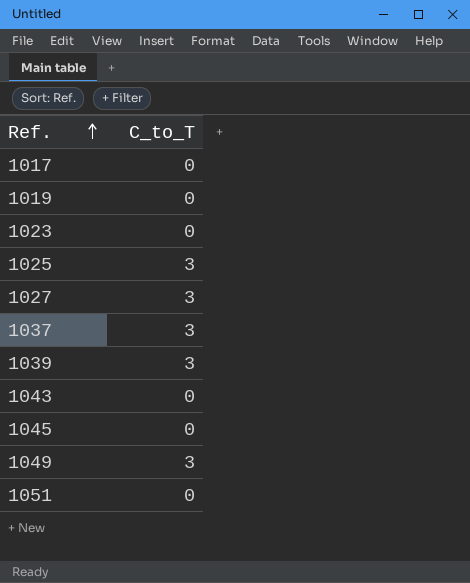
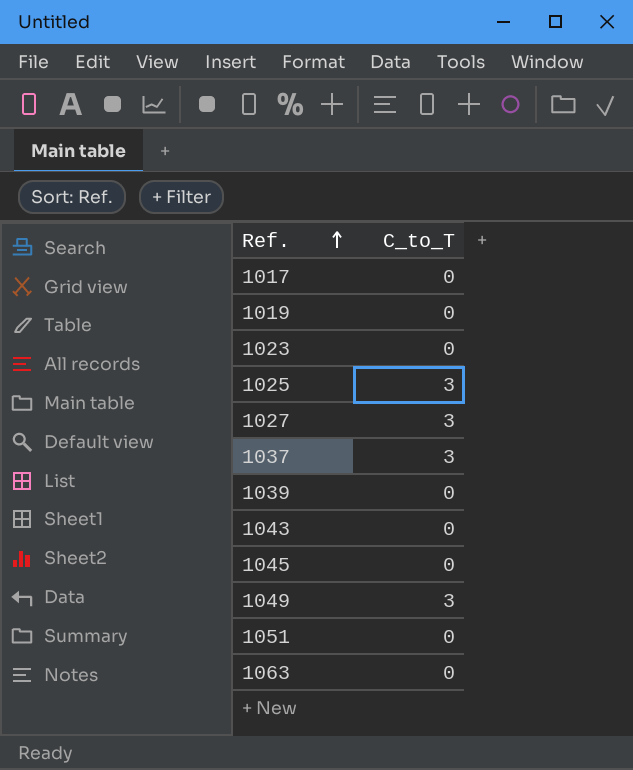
1039 | C_to_T: 3 -> 0
row 1063: none -> 0

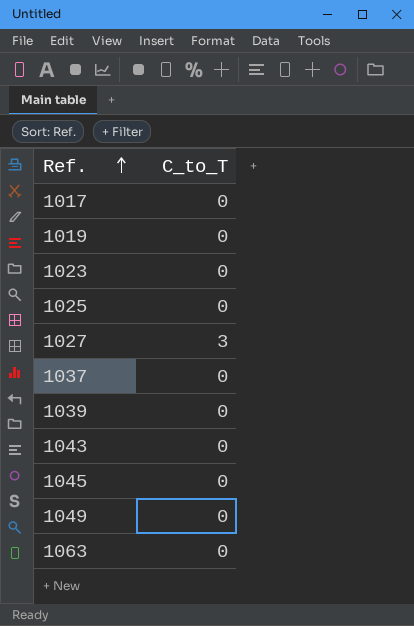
row 1051: 0 -> none
1025 | C_to_T: 3 -> 0
1037 | C_to_T: 3 -> 0
1049 | C_to_T: 3 -> 0

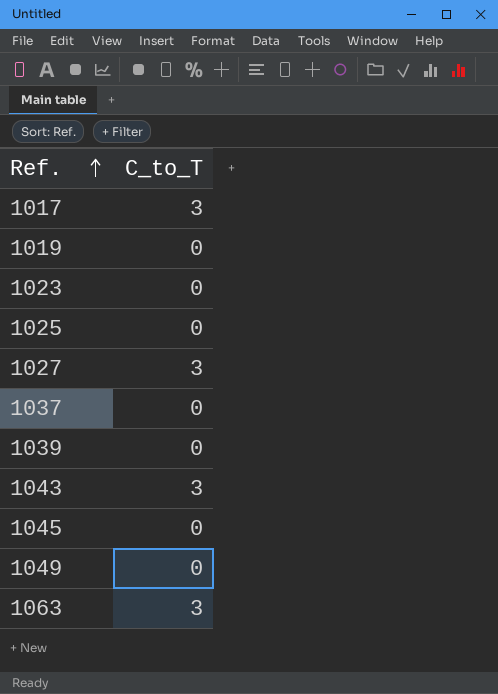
1017 | C_to_T: 0 -> 3
1043 | C_to_T: 0 -> 3
1063 | C_to_T: 0 -> 3

